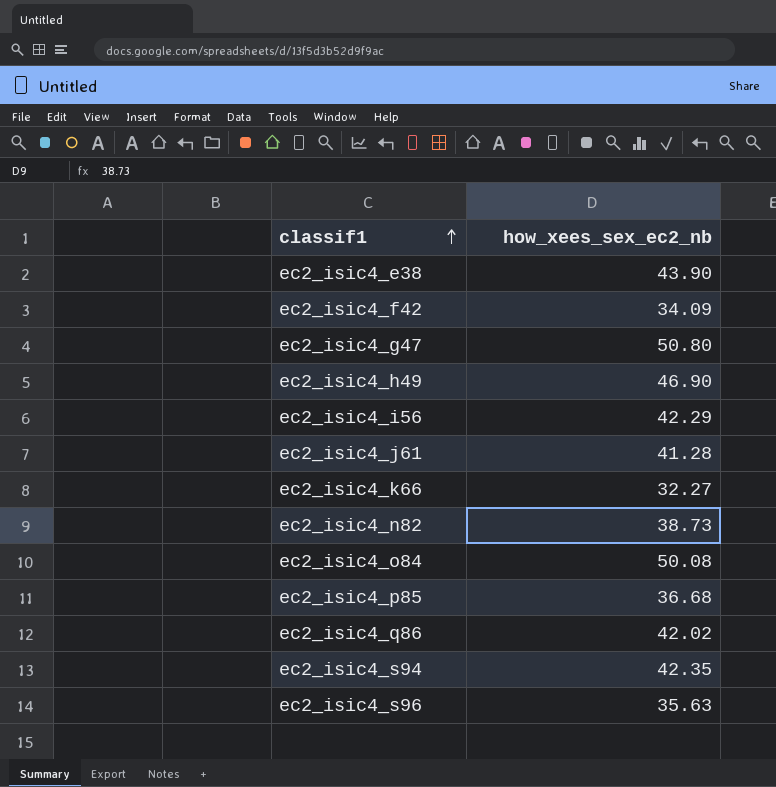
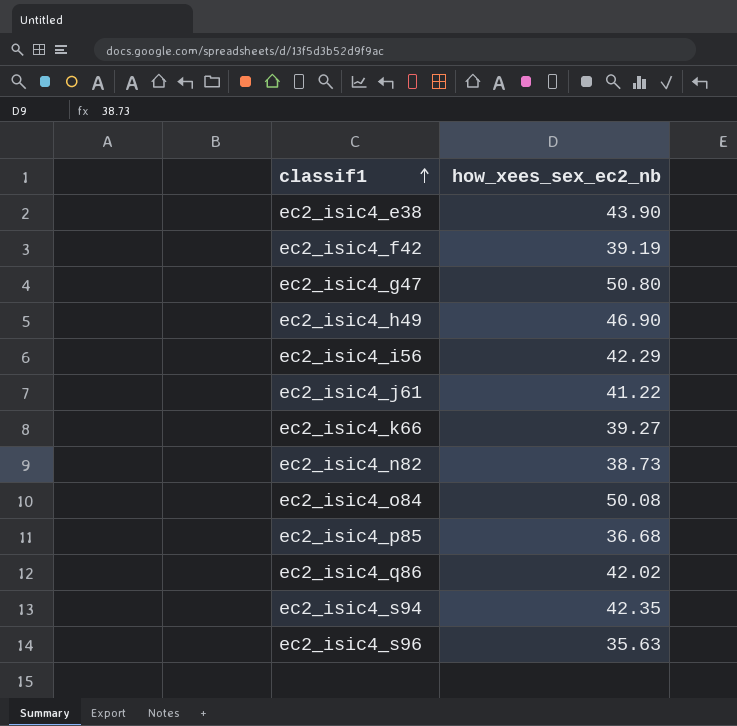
ec2_isic4_f42 | how_xees_sex_ec2_nb: 34.09 -> 39.19
ec2_isic4_j61 | how_xees_sex_ec2_nb: 41.28 -> 41.22
ec2_isic4_k66 | how_xees_sex_ec2_nb: 32.27 -> 39.27

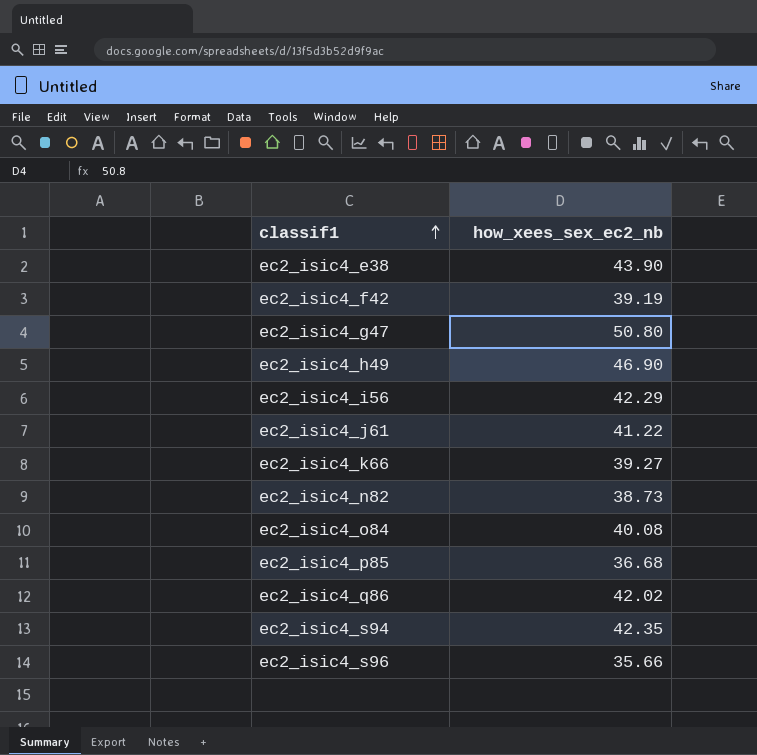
ec2_isic4_o84 | how_xees_sex_ec2_nb: 50.08 -> 40.08
ec2_isic4_s96 | how_xees_sex_ec2_nb: 35.63 -> 35.66

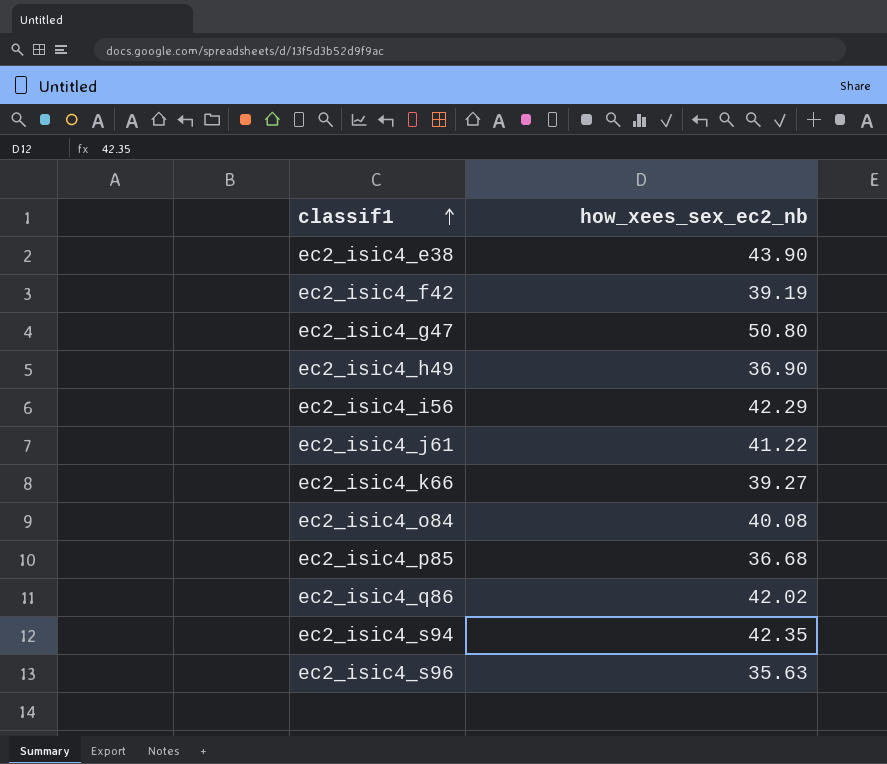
row ec2_isic4_n82: 38.73 -> none
ec2_isic4_h49 | how_xees_sex_ec2_nb: 46.90 -> 36.90
ec2_isic4_s96 | how_xees_sex_ec2_nb: 35.66 -> 35.63

